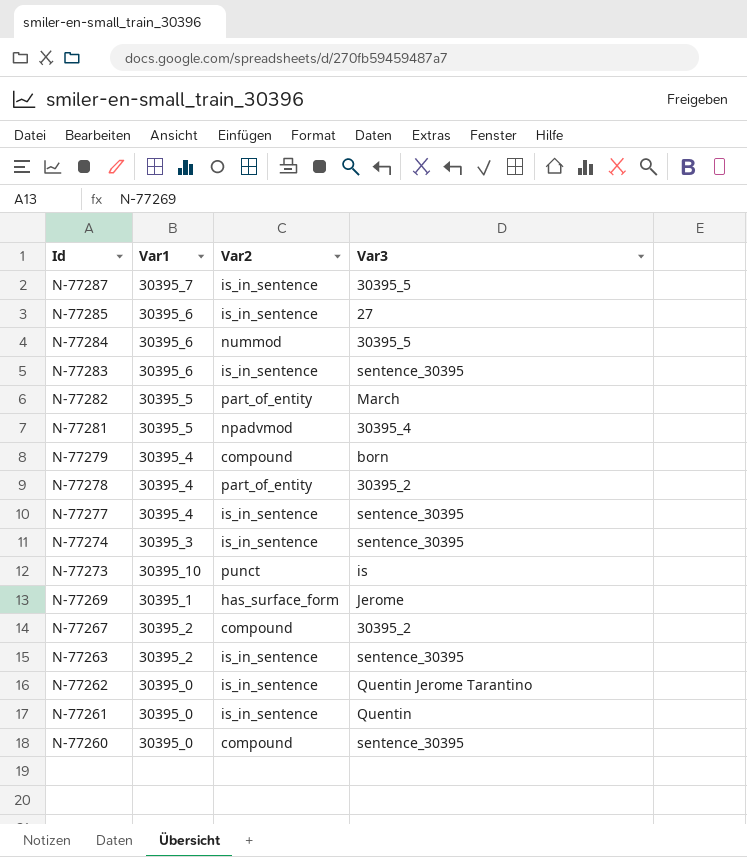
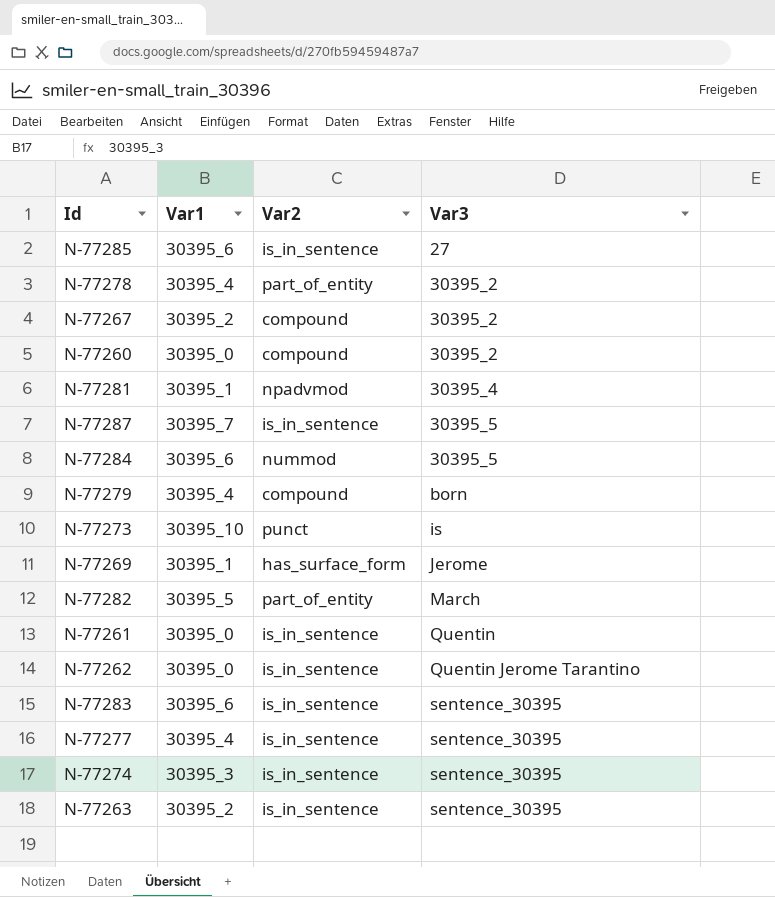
row order: Id descending -> Var3 ascending
N-77260 | Var3: sentence_30395 -> 30395_2
N-77281 | Var1: 30395_5 -> 30395_1

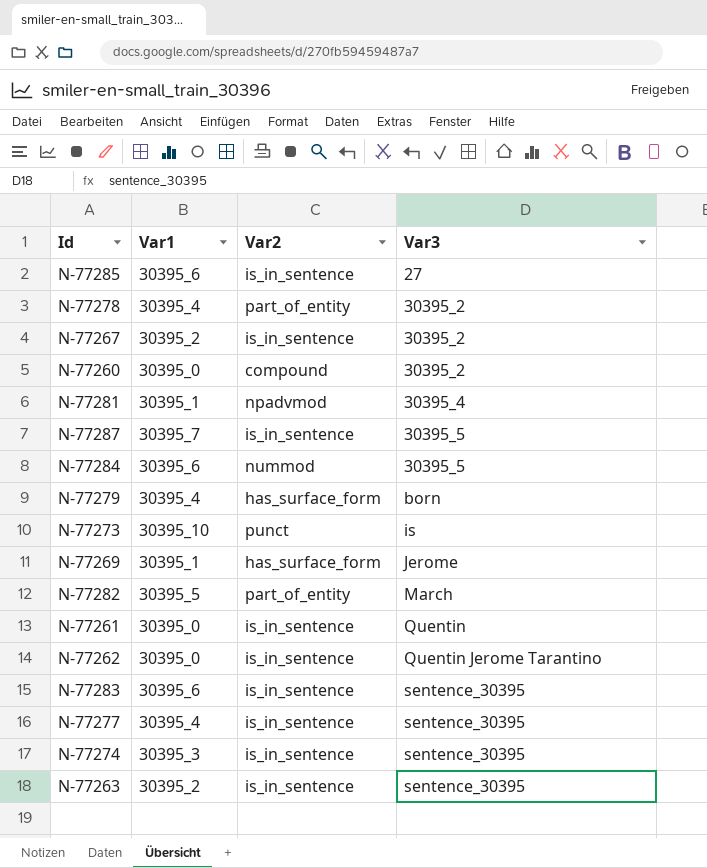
N-77267 | Var2: compound -> is_in_sentence
N-77279 | Var2: compound -> has_surface_form

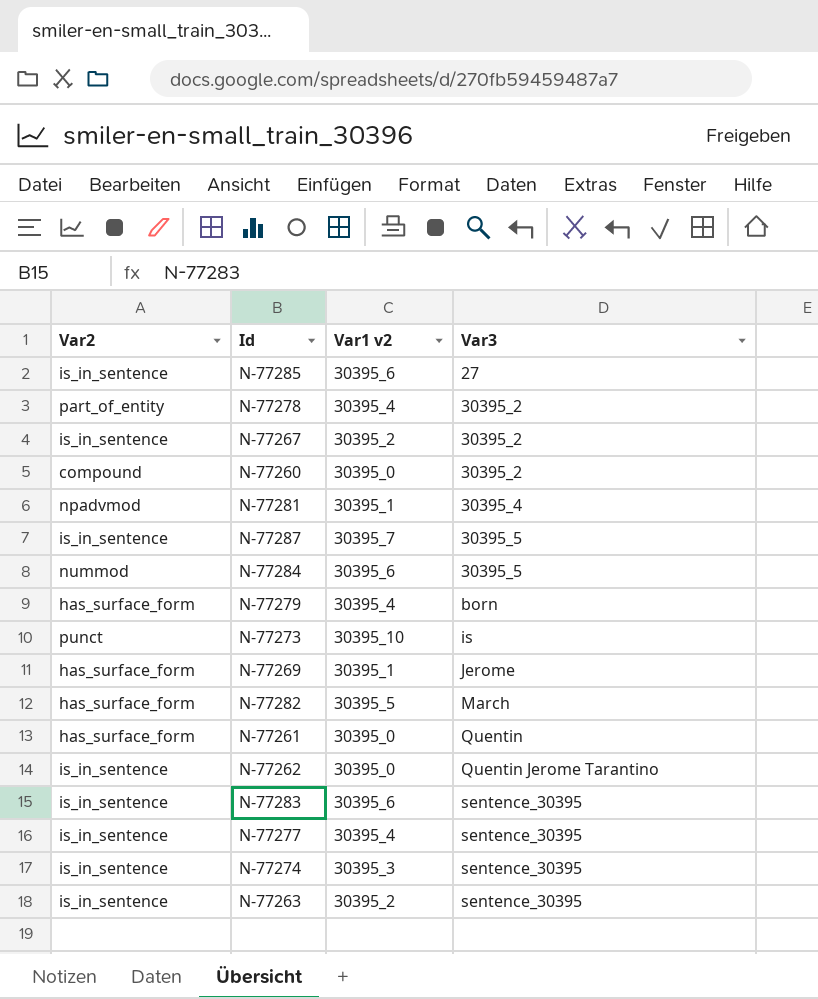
column Var2 | position: 3 -> 1
column name: Var1 -> Var1 v2
N-77282 | Var2: part_of_entity -> has_surface_form
N-77261 | Var2: is_in_sentence -> has_surface_form

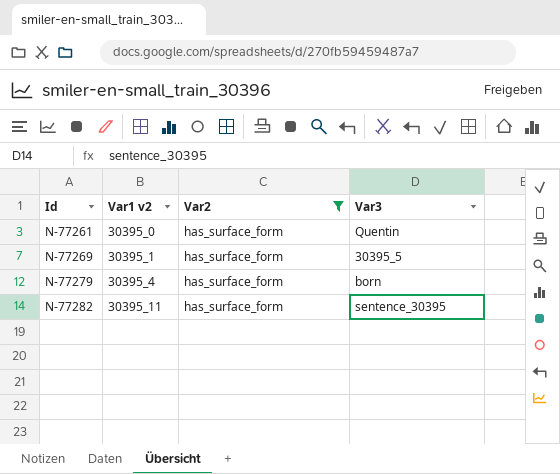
filter: none -> Var2 = has_surface_form
row order: Var3 ascending -> Id ascending
column Var2 | position: 1 -> 3
N-77269 | Var3: Jerome -> 30395_5
N-77282 | Var1 v2: 30395_5 -> 30395_11
N-77282 | Var3: March -> sentence_30395

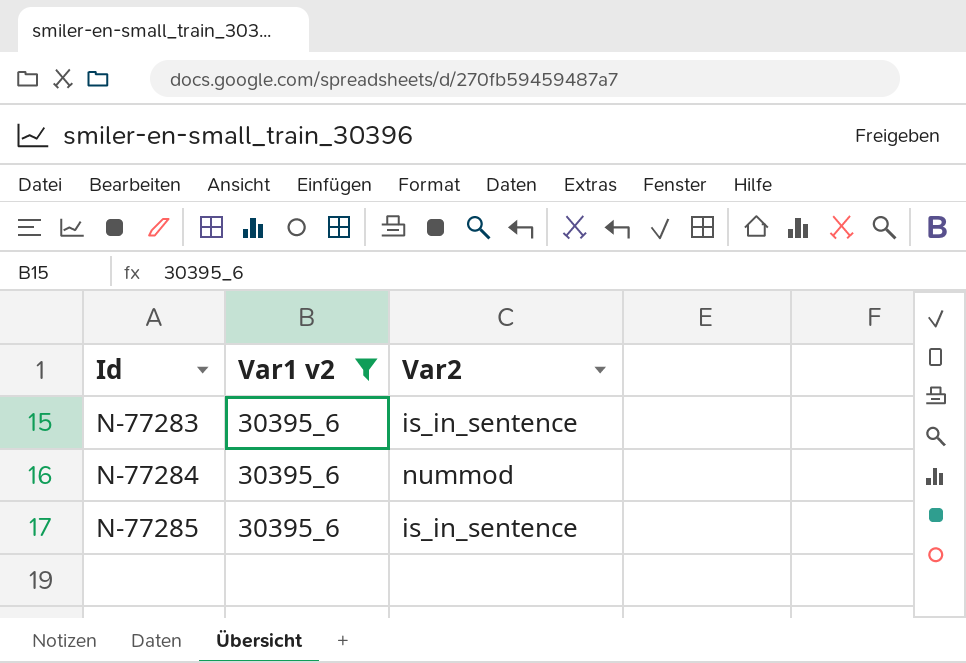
filter: Var2 = has_surface_form -> Var1 v2 = 30395_6
column Var3 | position: 4 -> none

